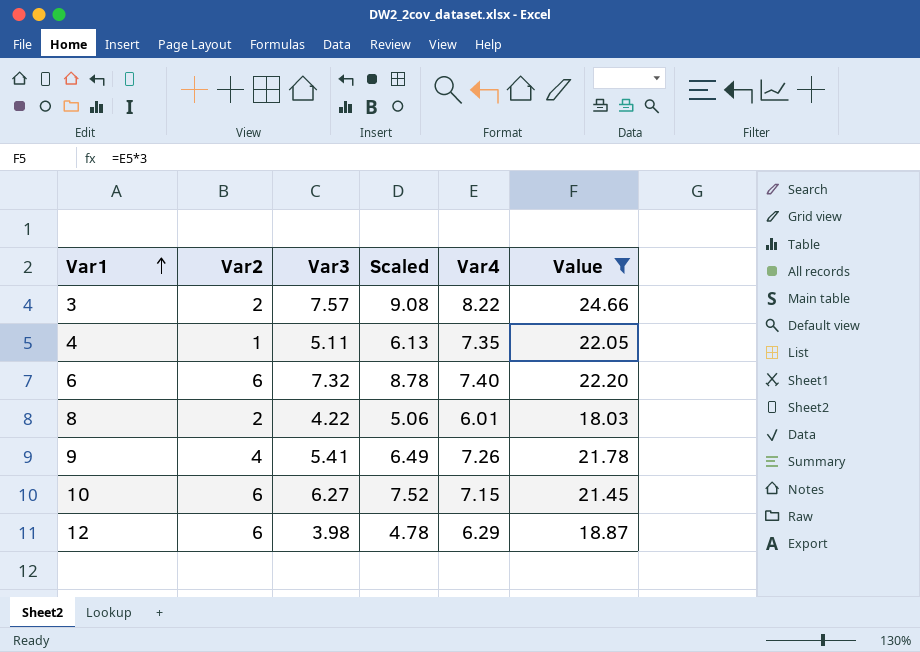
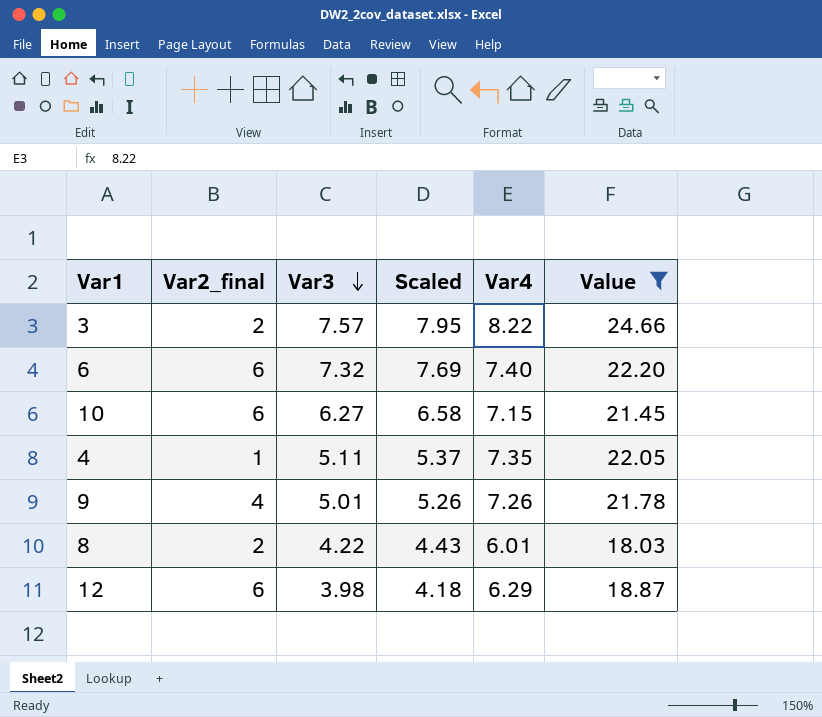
row order: Var1 ascending -> Var3 descending
column name: Var2 -> Var2_final
column Scaled | formula: [Var3] * 1.2 -> [Var3] * 1.05
9 | Var3: 5.41 -> 5.01

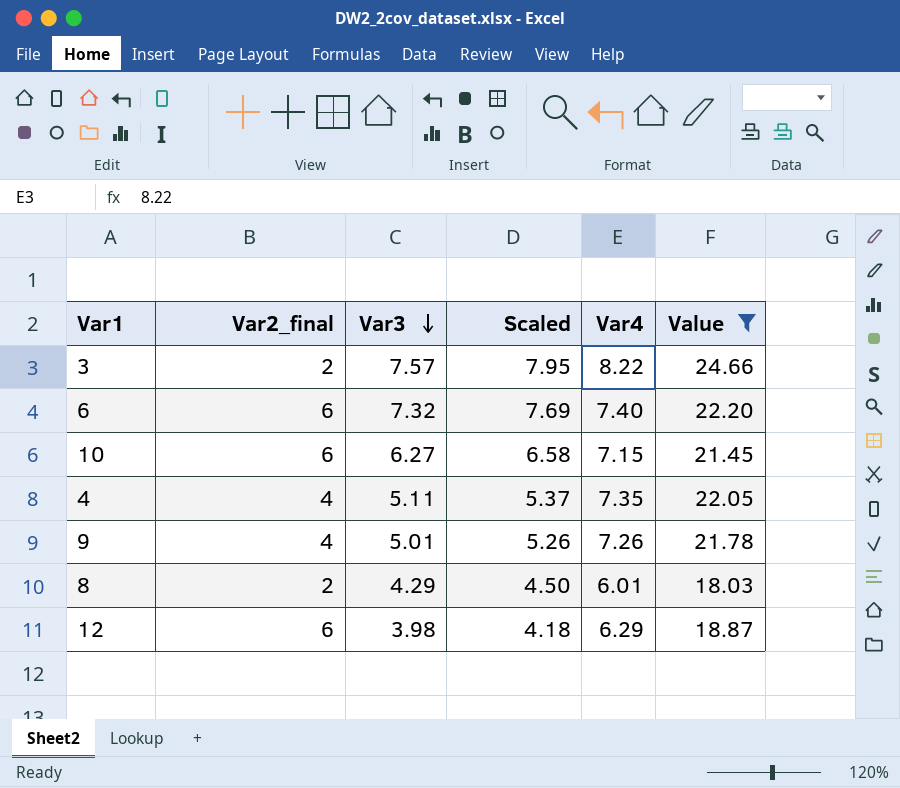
4 | Var2_final: 1 -> 4
8 | Var3: 4.22 -> 4.29
8 | Scaled: 4.43 -> 4.50

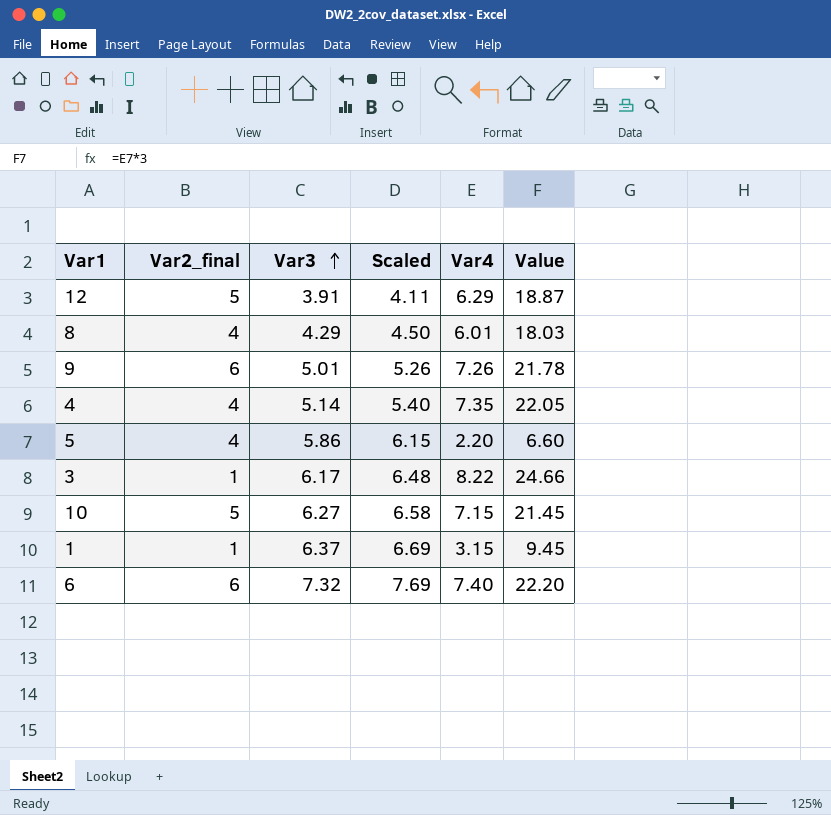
filter: Value >= 18.03 -> none
row order: Var3 descending -> Var3 ascending
12 | Var2_final: 6 -> 5
12 | Var3: 3.98 -> 3.91
12 | Scaled: 4.18 -> 4.11
8 | Var2_final: 2 -> 4
9 | Var2_final: 4 -> 6
4 | Var3: 5.11 -> 5.14
4 | Scaled: 5.37 -> 5.40
3 | Var2_final: 2 -> 1
3 | Var3: 7.57 -> 6.17
3 | Scaled: 7.95 -> 6.48
10 | Var2_final: 6 -> 5

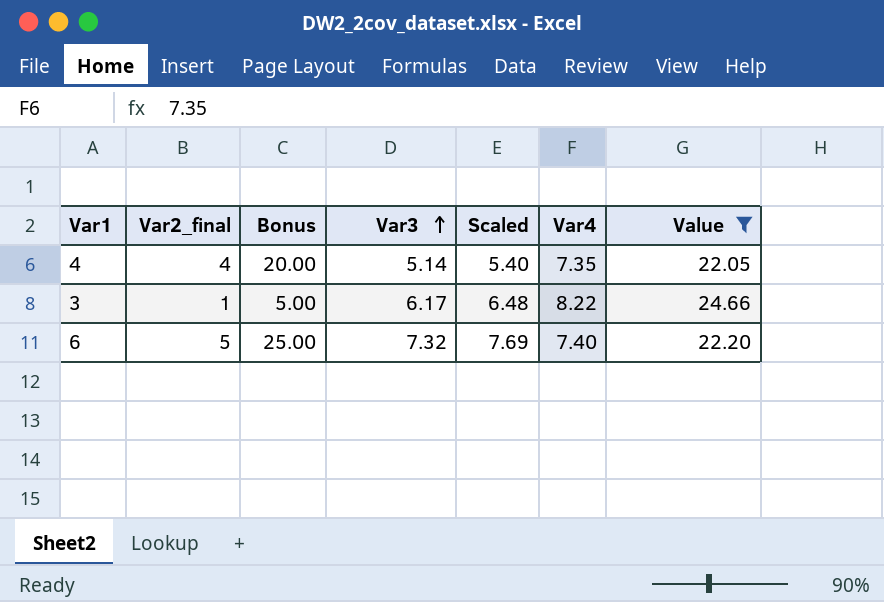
filter: none -> Value >= 22.05
column Bonus | formula: none -> [Var2_final] * 5
6 | Var2_final: 6 -> 5

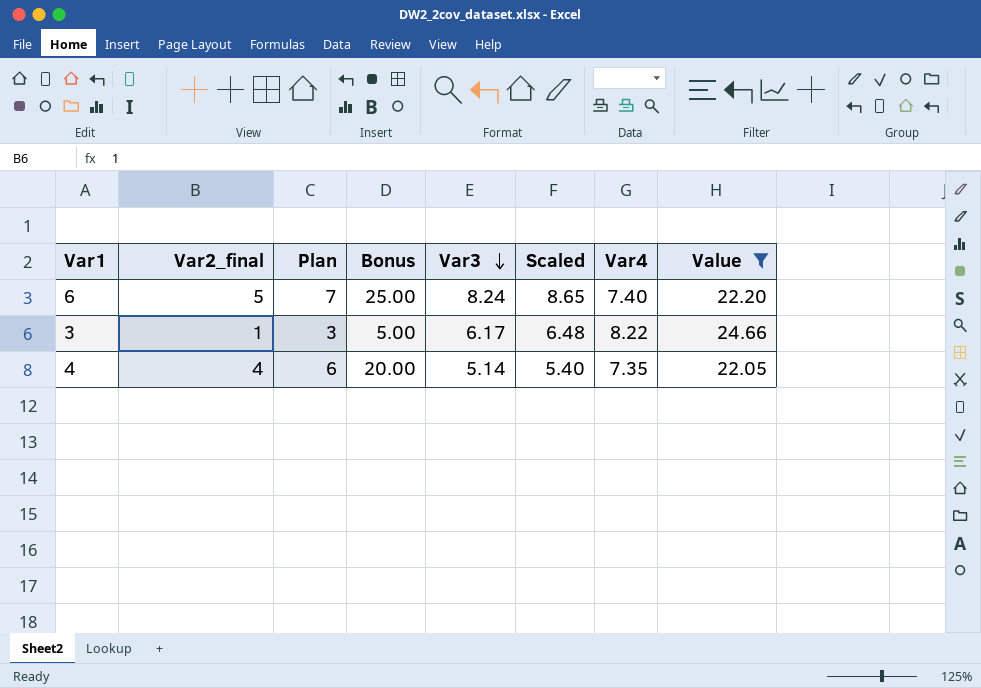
row order: Var3 ascending -> Var3 descending
column Plan | formula: none -> [Var2_final] + 2
6 | Var3: 7.32 -> 8.24
6 | Scaled: 7.69 -> 8.65

